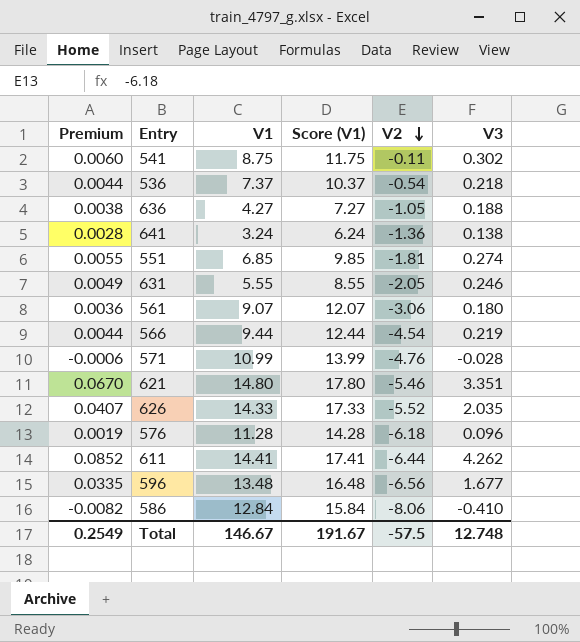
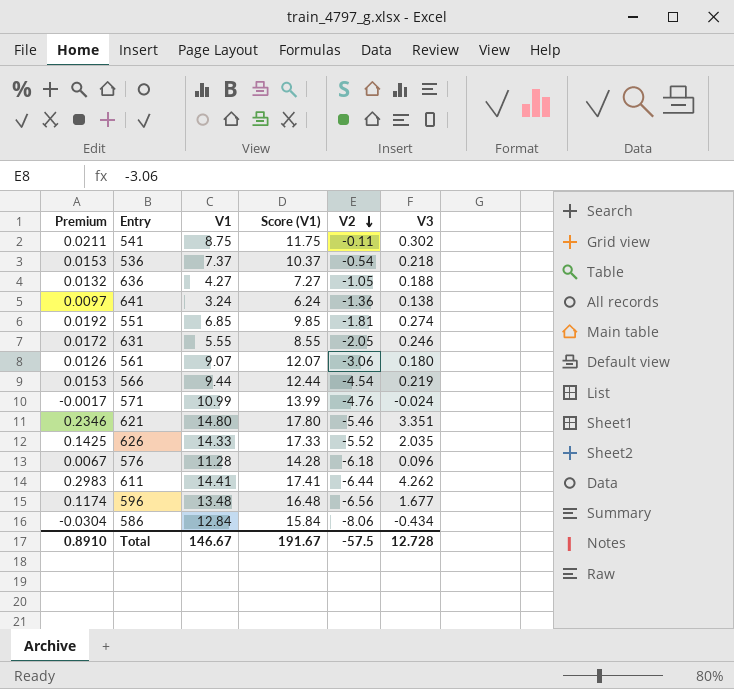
column Premium | formula: [V3] * 0.02 -> [V3] * 0.07
571 | V3: -0.028 -> -0.024
586 | V3: -0.410 -> -0.434
Total | Premium: 0.2549 -> 0.8910
Total | V3: 12.748 -> 12.728

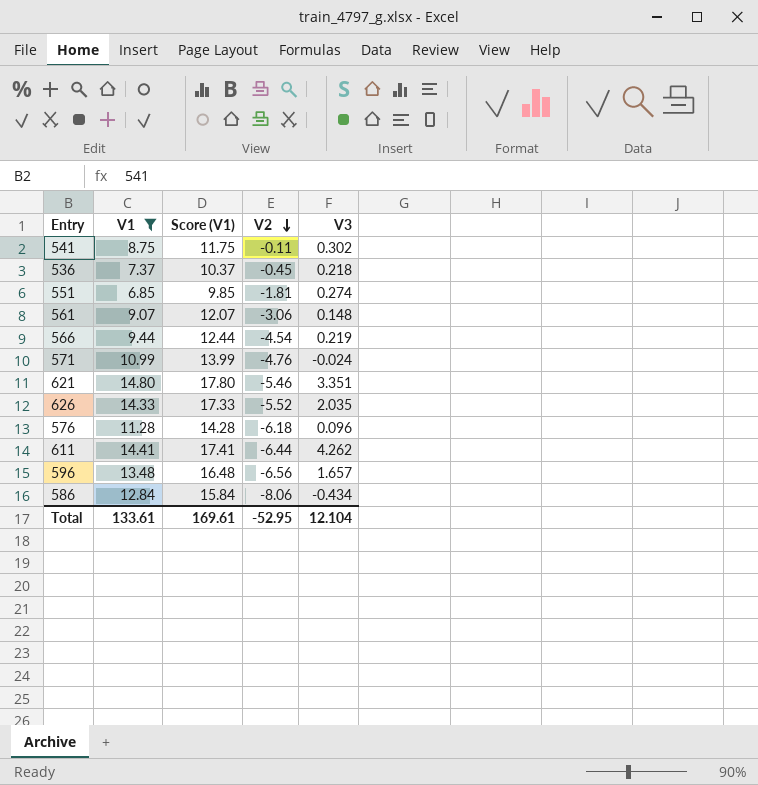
filter: none -> V1 >= 6.85
column Premium | formula: [V3] * 0.07 -> none
536 | V2: -0.54 -> -0.45
561 | V3: 0.180 -> 0.148
596 | V3: 1.677 -> 1.657
Total | V1: 146.67 -> 133.61
Total | Score (V1): 191.67 -> 169.61
Total | V2: -57.5 -> -52.95
Total | V3: 12.728 -> 12.104

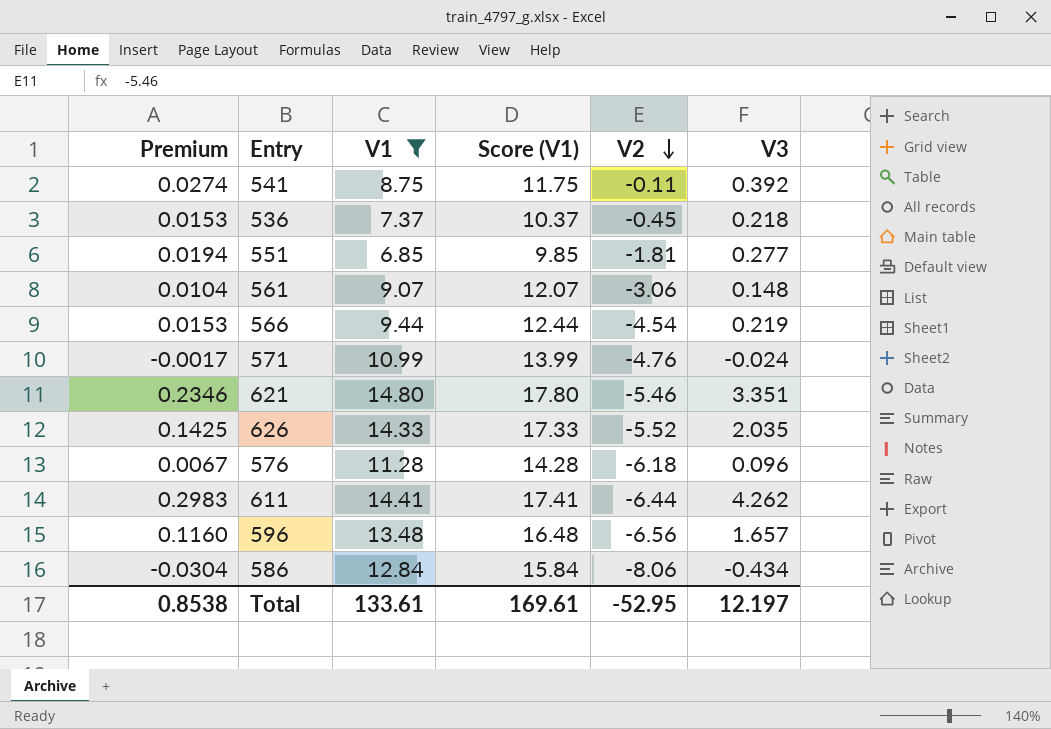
column Premium | formula: none -> [V3] * 0.07
541 | V3: 0.302 -> 0.392
551 | V3: 0.274 -> 0.277
Total | V3: 12.104 -> 12.197

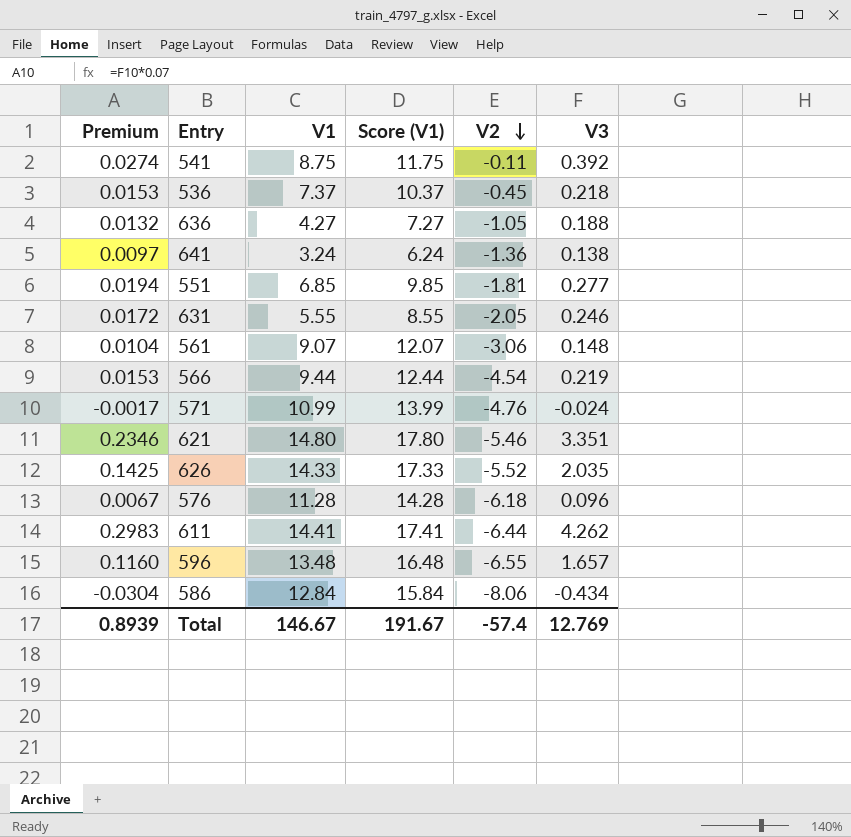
filter: V1 >= 6.85 -> none
596 | V2: -6.56 -> -6.55
Total | Premium: 0.8538 -> 0.8939
Total | V1: 133.61 -> 146.67
Total | Score (V1): 169.61 -> 191.67
Total | V2: -52.95 -> -57.4
Total | V3: 12.197 -> 12.769

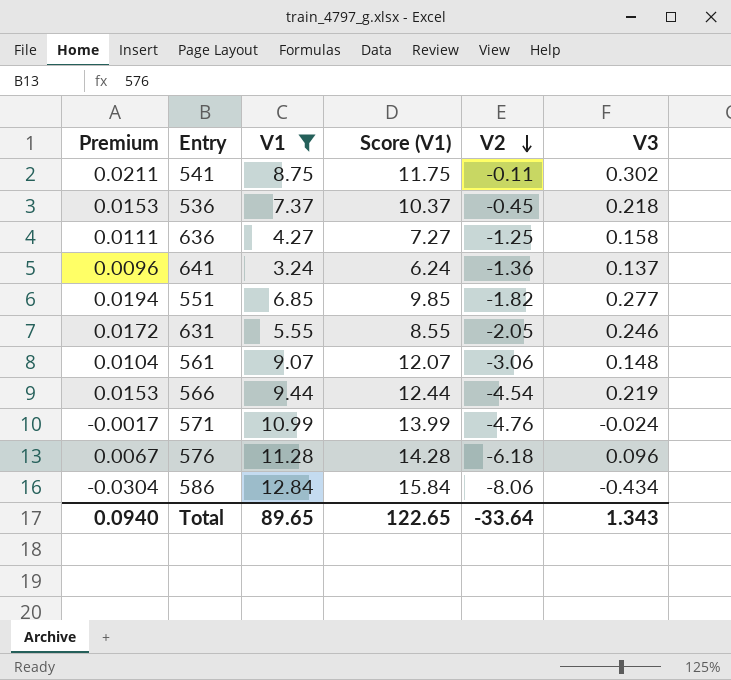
filter: none -> V1 <= 12.84
541 | Premium: 0.0274 -> 0.0211
541 | V3: 0.392 -> 0.302
636 | Premium: 0.0132 -> 0.0111
636 | V2: -1.05 -> -1.25
636 | V3: 0.188 -> 0.158
641 | Premium: 0.0097 -> 0.0096
641 | V3: 0.138 -> 0.137
551 | V2: -1.81 -> -1.82
Total | Premium: 0.8939 -> 0.0940
Total | V1: 146.67 -> 89.65
Total | Score (V1): 191.67 -> 122.65
Total | V2: -57.4 -> -33.64
Total | V3: 12.769 -> 1.343

